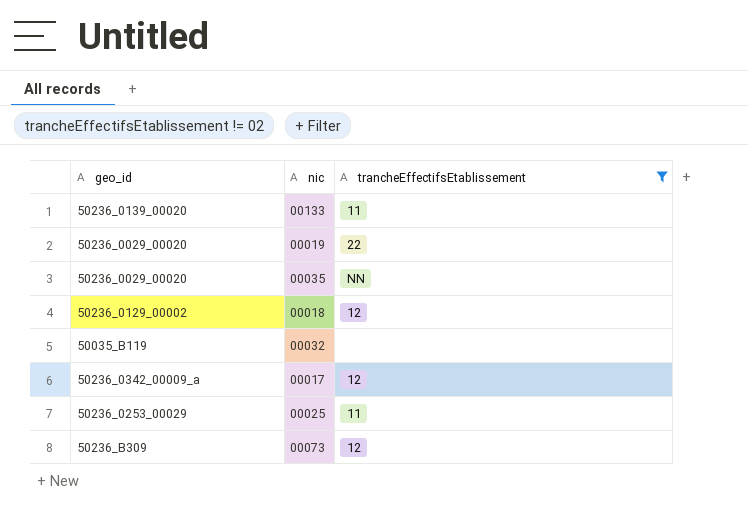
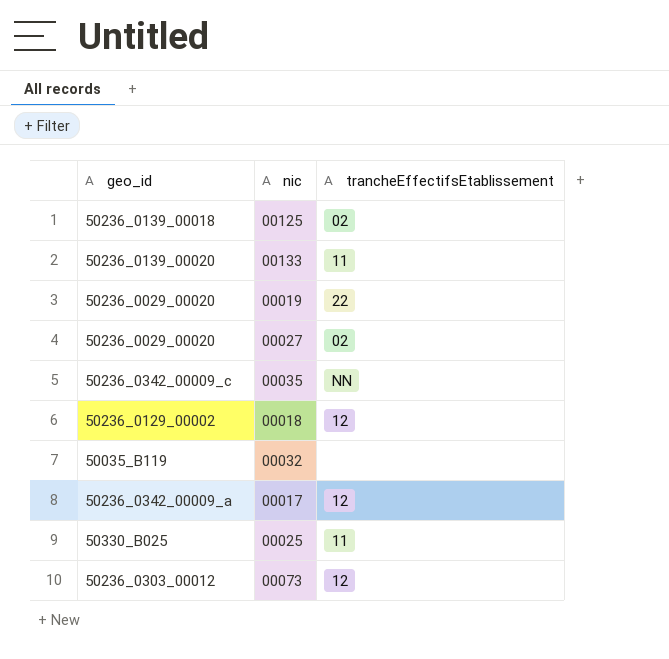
filter: trancheEffectifsEtablissement != 02 -> none
00035 | geo_id: 50236_0029_00020 -> 50236_0342_00009_c
00025 | geo_id: 50236_0253_00029 -> 50330_B025
00073 | geo_id: 50236_B309 -> 50236_0303_00012

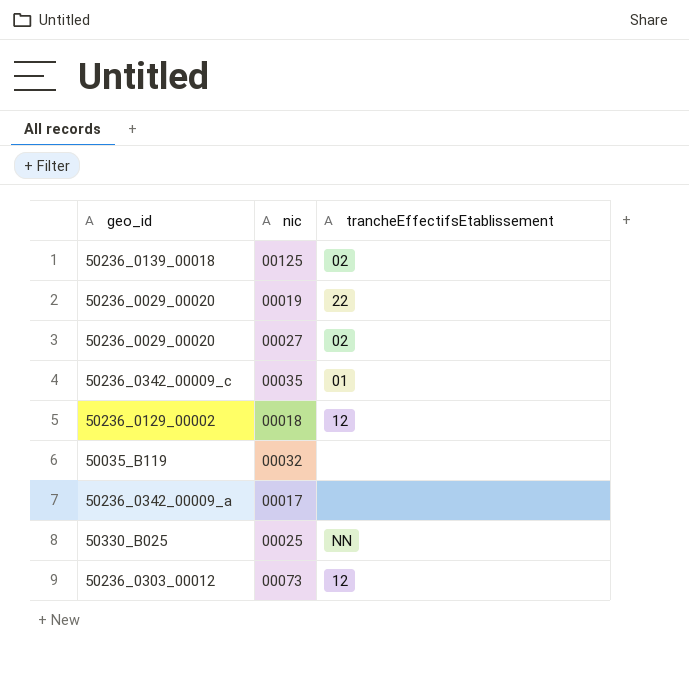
row 00133: 50236_0139_00020 | 11 -> none
00035 | trancheEffectifsEtablissement: NN -> 01
00017 | trancheEffectifsEtablissement: 12 -> none
00025 | trancheEffectifsEtablissement: 11 -> NN

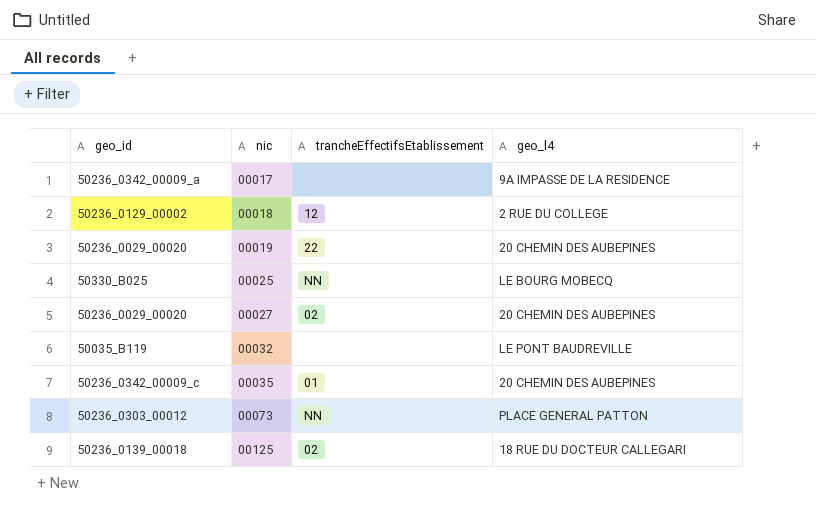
row order: none -> nic ascending
column geo_l4 | position: none -> 4
00073 | trancheEffectifsEtablissement: 12 -> NN

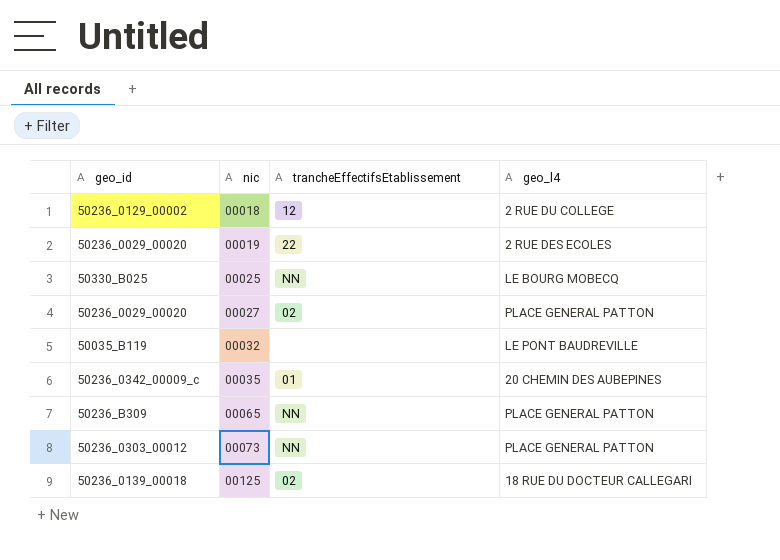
row 00017: 50236_0342_00009_a | none | 9A IMPASSE DE LA RESIDENCE -> none
00019 | geo_l4: 20 CHEMIN DES AUBEPINES -> 2 RUE DES ECOLES
00027 | geo_l4: 20 CHEMIN DES AUBEPINES -> PLACE GENERAL PATTON
row 00065: none -> 50236_B309 | NN | PLACE GENERAL PATTON

